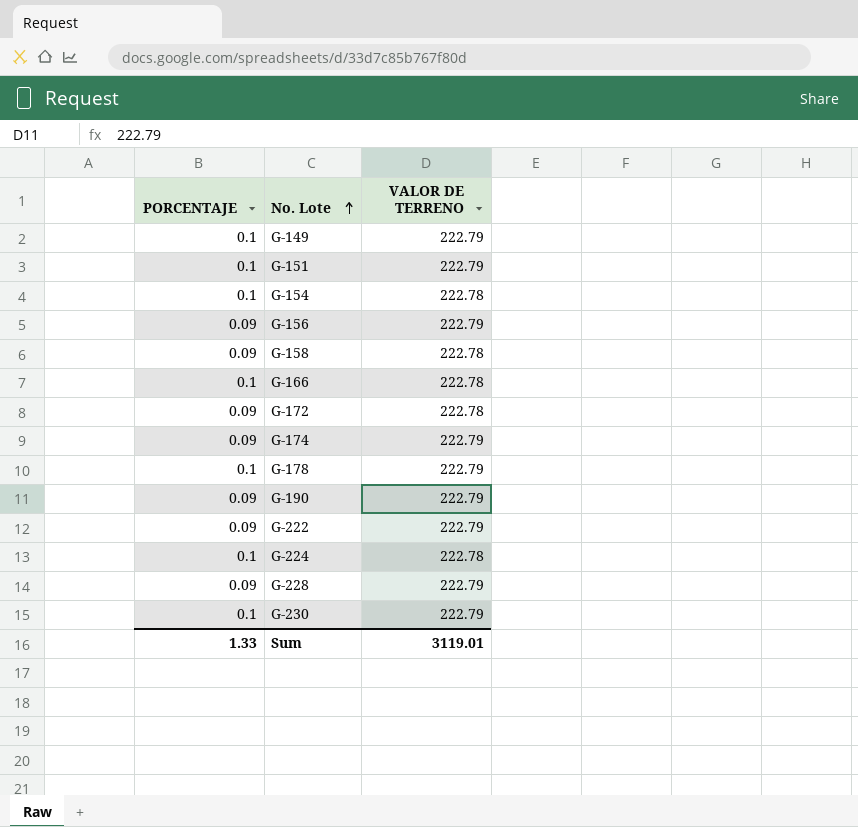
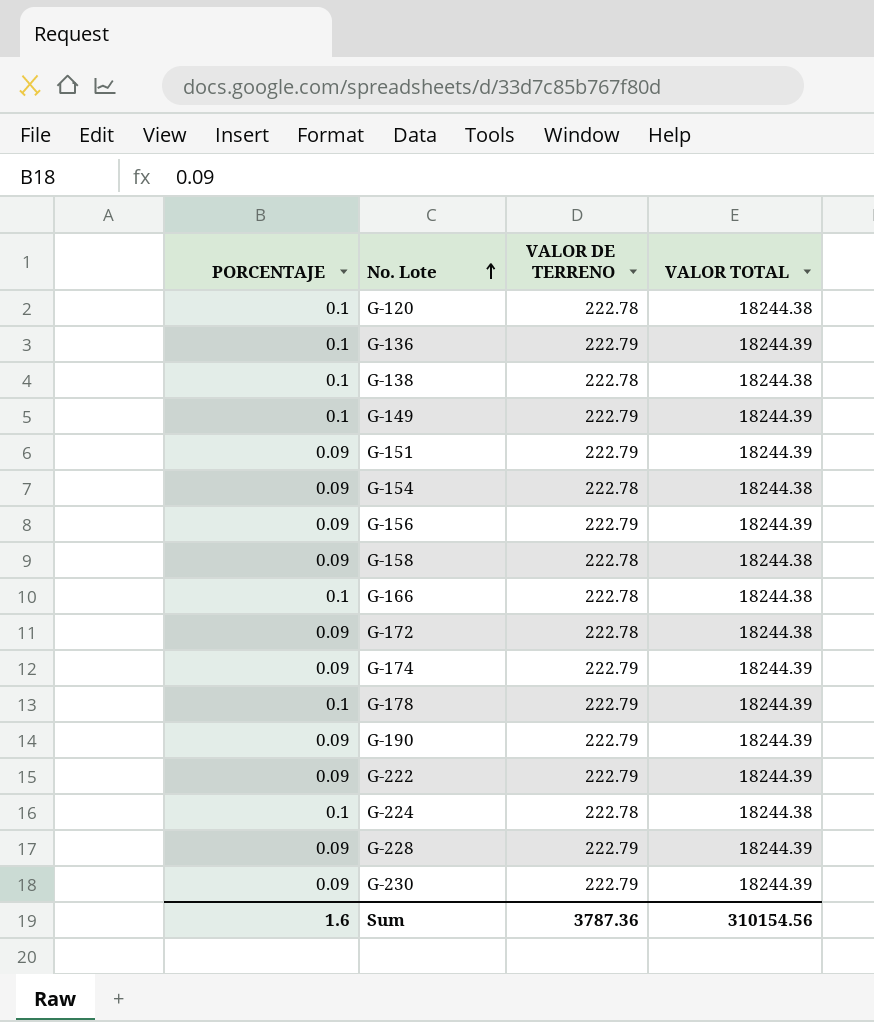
column VALOR TOTAL | position: none -> 4
row G-120: none -> 0.1 | 222.78 | 18244.38
row G-136: none -> 0.1 | 222.79 | 18244.39
row G-138: none -> 0.1 | 222.78 | 18244.38
G-151 | PORCENTAJE: 0.1 -> 0.09
G-154 | PORCENTAJE: 0.1 -> 0.09
G-230 | PORCENTAJE: 0.1 -> 0.09
Sum | PORCENTAJE: 1.33 -> 1.6
Sum | VALOR DE TERRENO: 3119.01 -> 3787.36

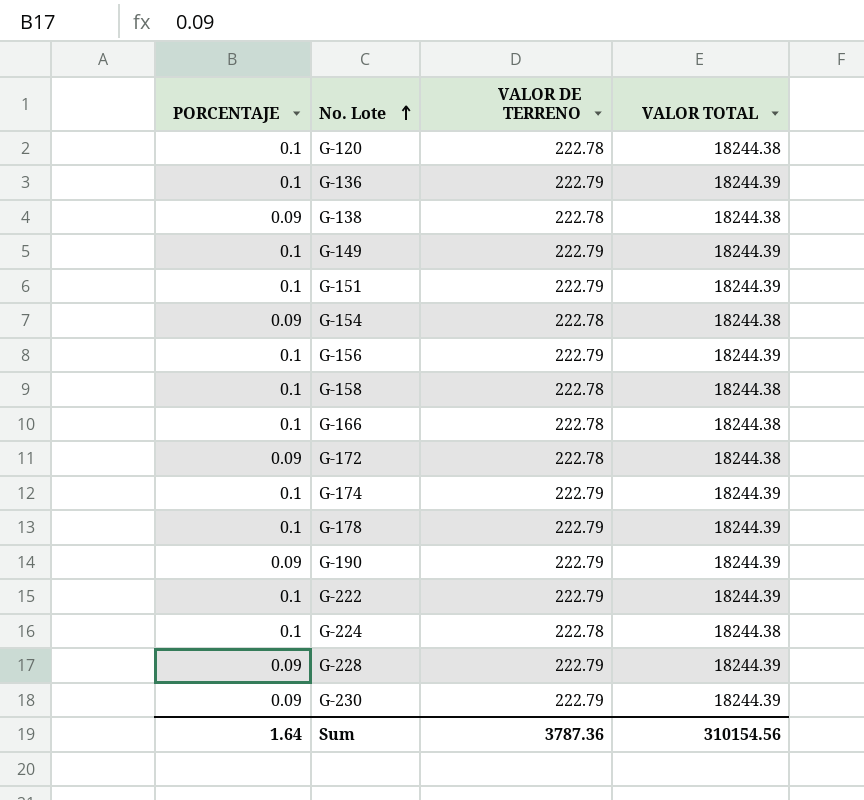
G-138 | PORCENTAJE: 0.1 -> 0.09
G-151 | PORCENTAJE: 0.09 -> 0.1
G-156 | PORCENTAJE: 0.09 -> 0.1
G-158 | PORCENTAJE: 0.09 -> 0.1
G-174 | PORCENTAJE: 0.09 -> 0.1
G-222 | PORCENTAJE: 0.09 -> 0.1
Sum | PORCENTAJE: 1.6 -> 1.64

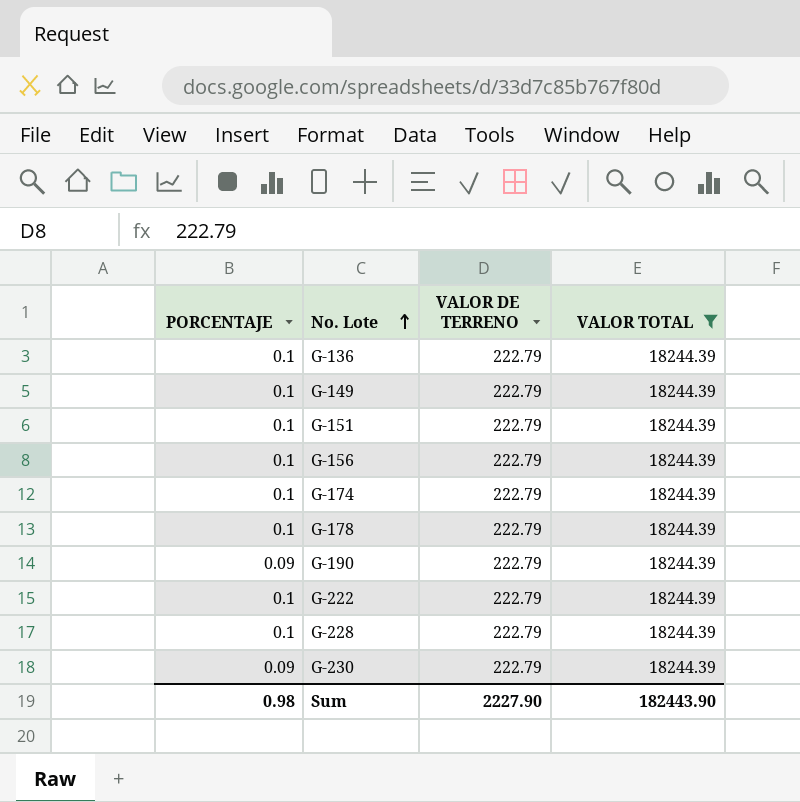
filter: none -> VALOR TOTAL = 18244.39
G-228 | PORCENTAJE: 0.09 -> 0.1
Sum | PORCENTAJE: 1.64 -> 0.98
Sum | VALOR DE TERRENO: 3787.36 -> 2227.90
Sum | VALOR TOTAL: 310154.56 -> 182443.90

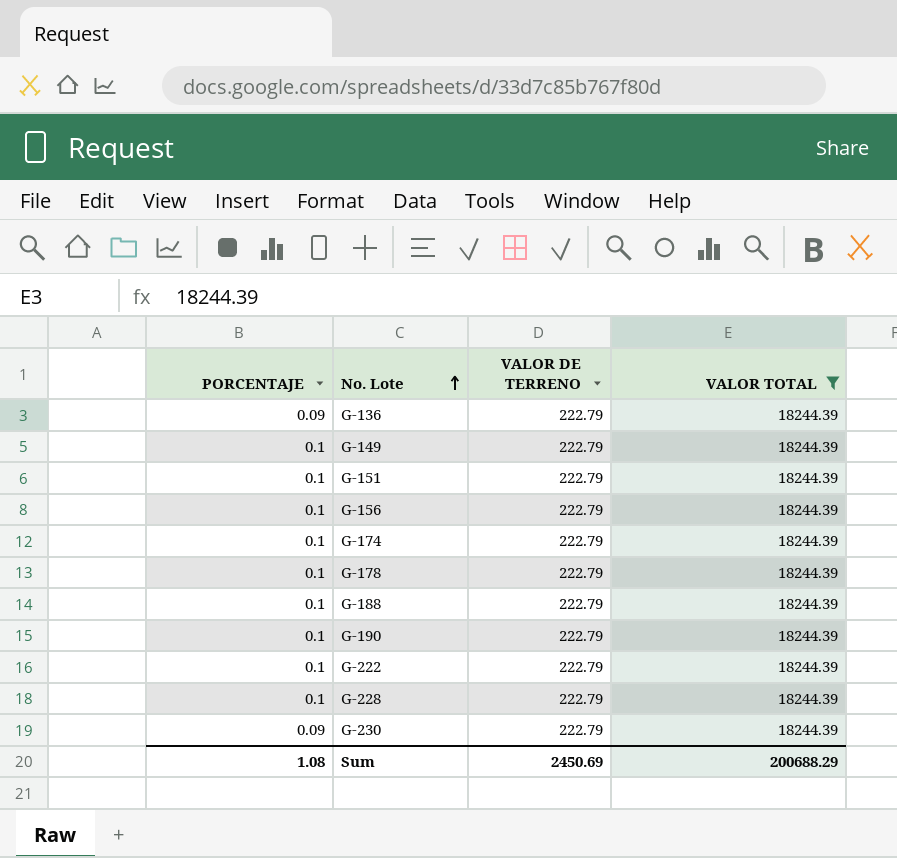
G-136 | PORCENTAJE: 0.1 -> 0.09
row G-188: none -> 0.1 | 222.79 | 18244.39
G-190 | PORCENTAJE: 0.09 -> 0.1
Sum | PORCENTAJE: 0.98 -> 1.08
Sum | VALOR DE TERRENO: 2227.90 -> 2450.69
Sum | VALOR TOTAL: 182443.90 -> 200688.29

